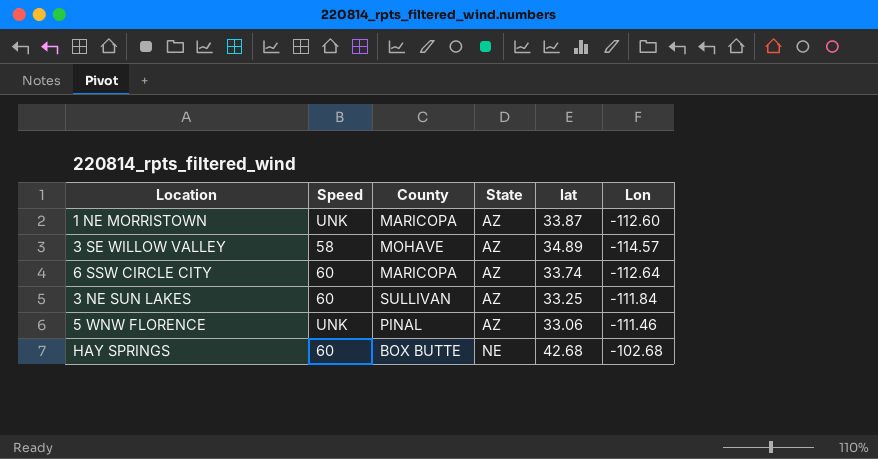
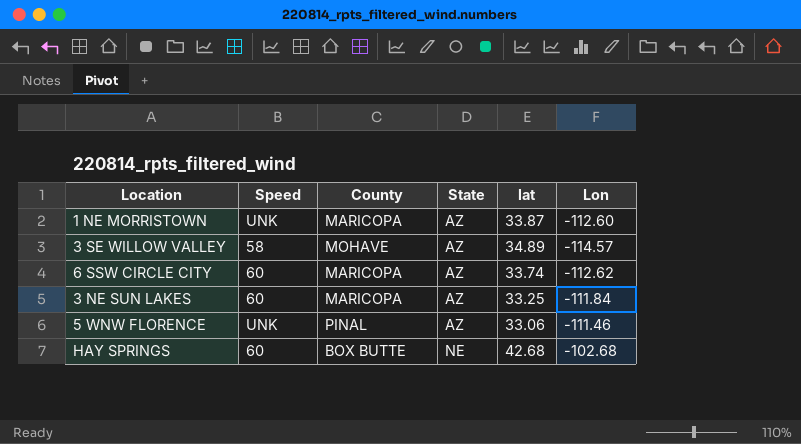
6 SSW CIRCLE CITY | Lon: -112.64 -> -112.62
3 NE SUN LAKES | County: SULLIVAN -> MARICOPA

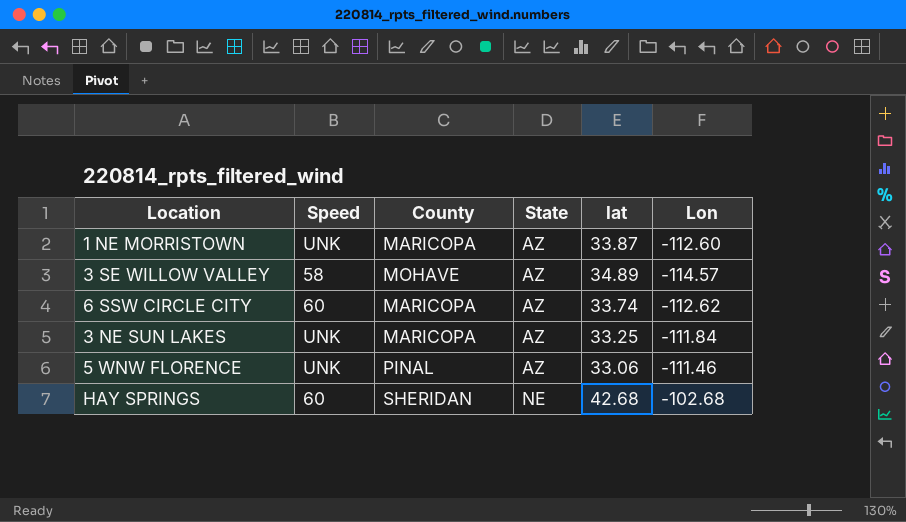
3 NE SUN LAKES | Speed: 60 -> UNK
HAY SPRINGS | County: BOX BUTTE -> SHERIDAN

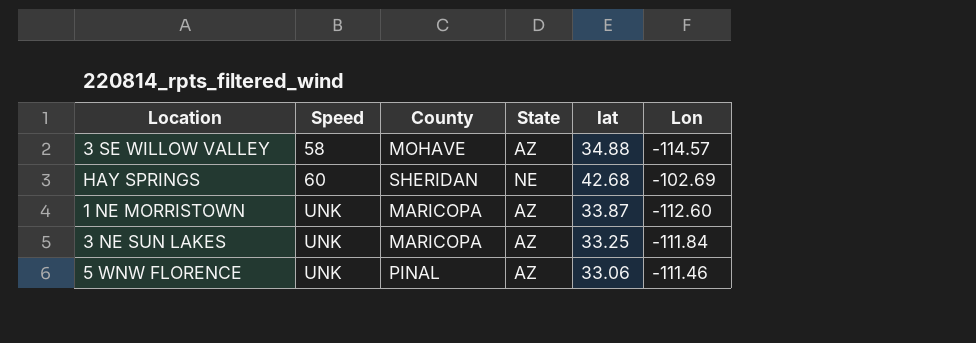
row order: State ascending -> Speed ascending
row 6 SSW CIRCLE CITY: 60 | MARICOPA | AZ | 33.74 | -112.62 -> none
3 SE WILLOW VALLEY | lat: 34.89 -> 34.88
HAY SPRINGS | Lon: -102.68 -> -102.69

